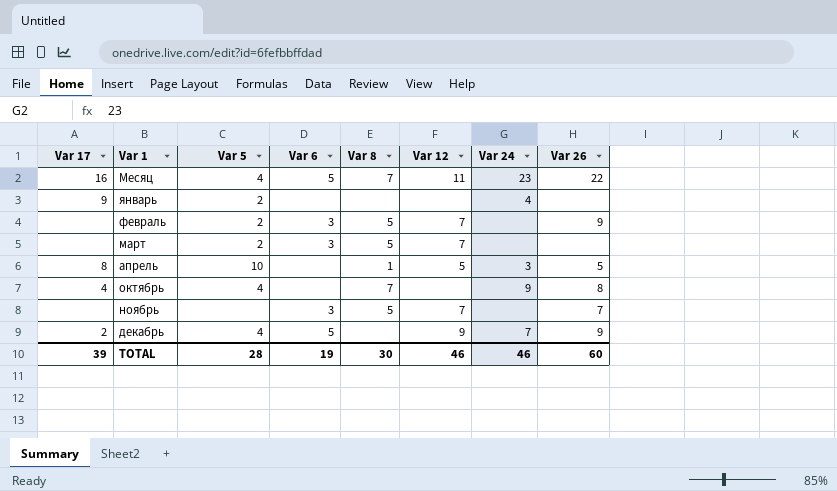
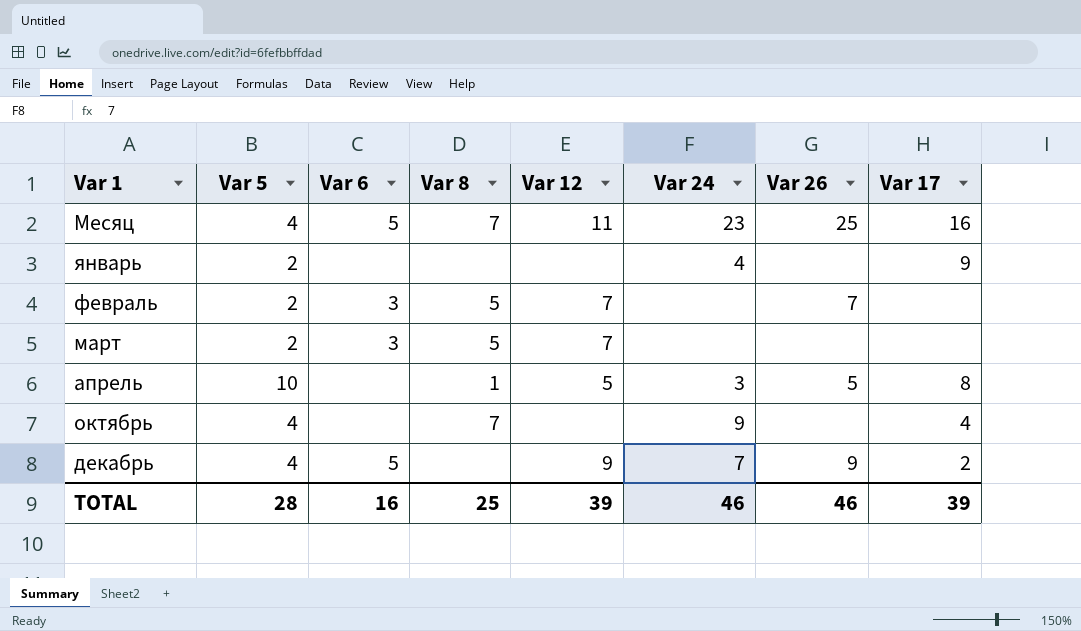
column Var 17 | position: 1 -> 8
row ноябрь: none | none | 3 | 5 | 7 | none | 7 -> none
Месяц | Var 26: 22 -> 25
февраль | Var 26: 9 -> 7
октябрь | Var 26: 8 -> none
TOTAL | Var 6: 19 -> 16
TOTAL | Var 8: 30 -> 25
TOTAL | Var 12: 46 -> 39
TOTAL | Var 26: 60 -> 46

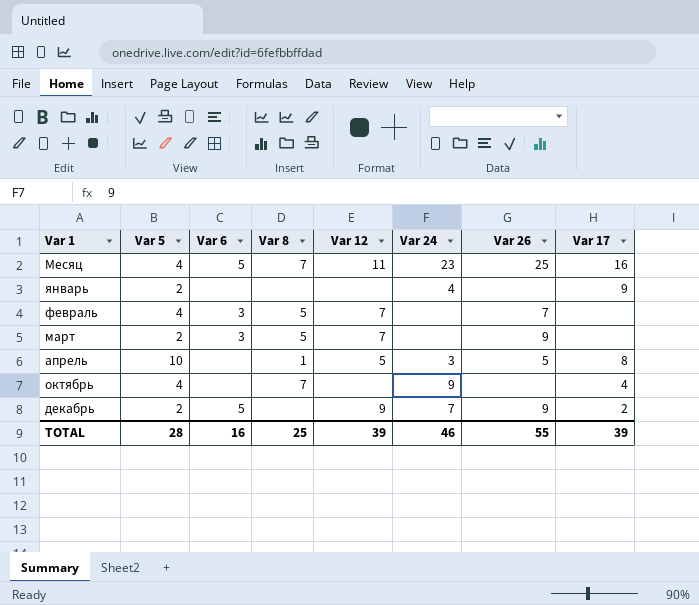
февраль | Var 5: 2 -> 4
март | Var 26: none -> 9
декабрь | Var 5: 4 -> 2
TOTAL | Var 26: 46 -> 55

